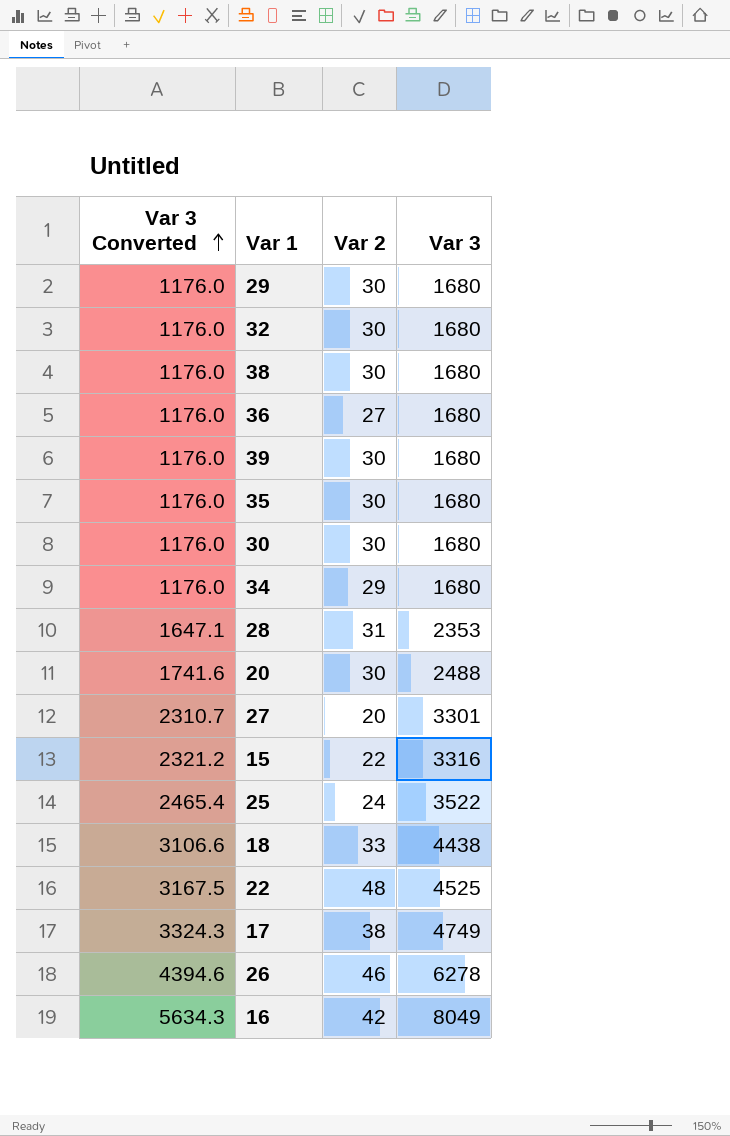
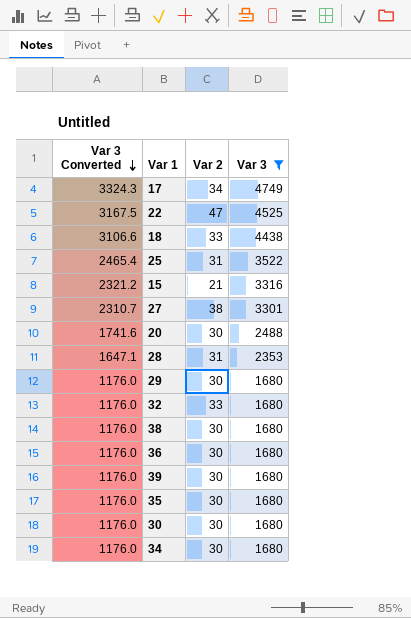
filter: none -> Var 3 <= 4749
row order: Var 3 Converted ascending -> Var 3 Converted descending
17 | Var 2: 38 -> 34
22 | Var 2: 48 -> 47
25 | Var 2: 24 -> 31
15 | Var 2: 22 -> 21
27 | Var 2: 20 -> 38
32 | Var 2: 30 -> 33
36 | Var 2: 27 -> 30
34 | Var 2: 29 -> 30

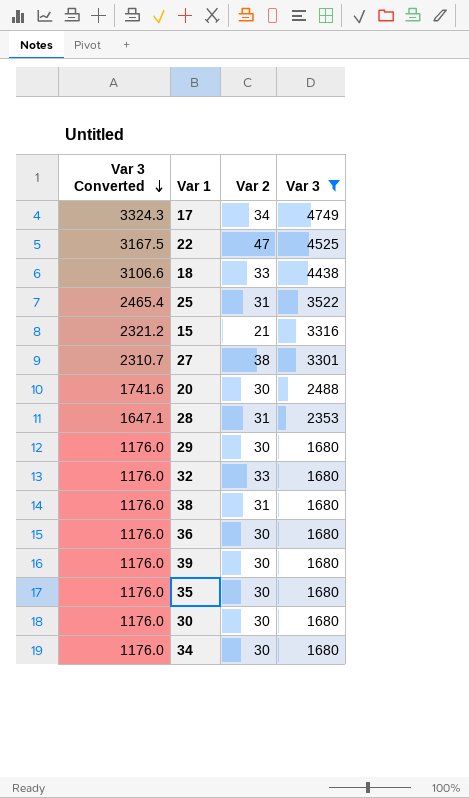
38 | Var 2: 30 -> 31

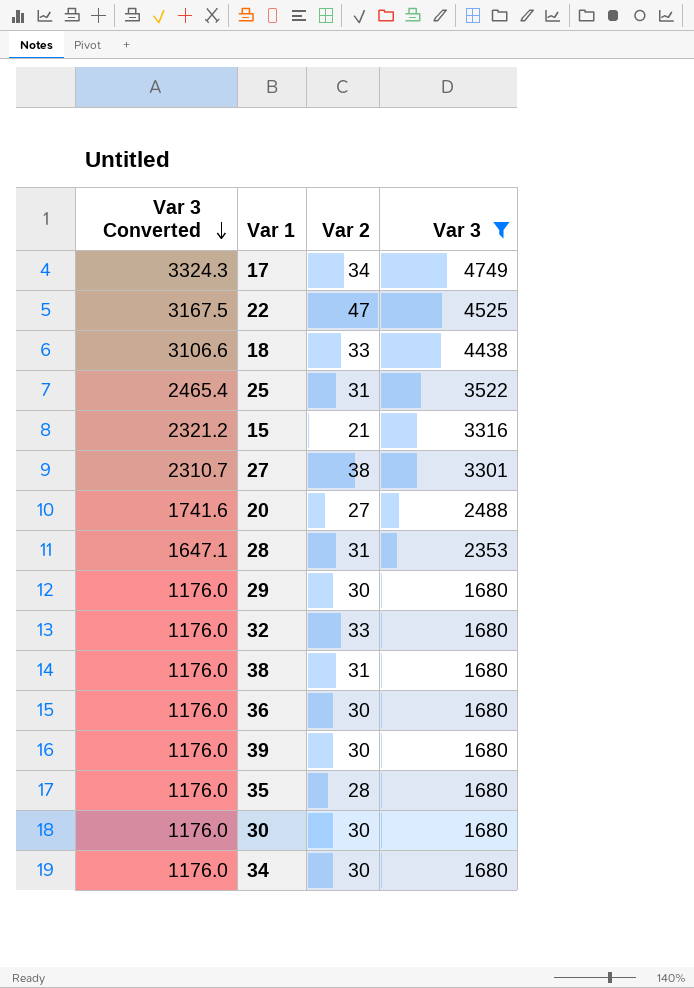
20 | Var 2: 30 -> 27
35 | Var 2: 30 -> 28

